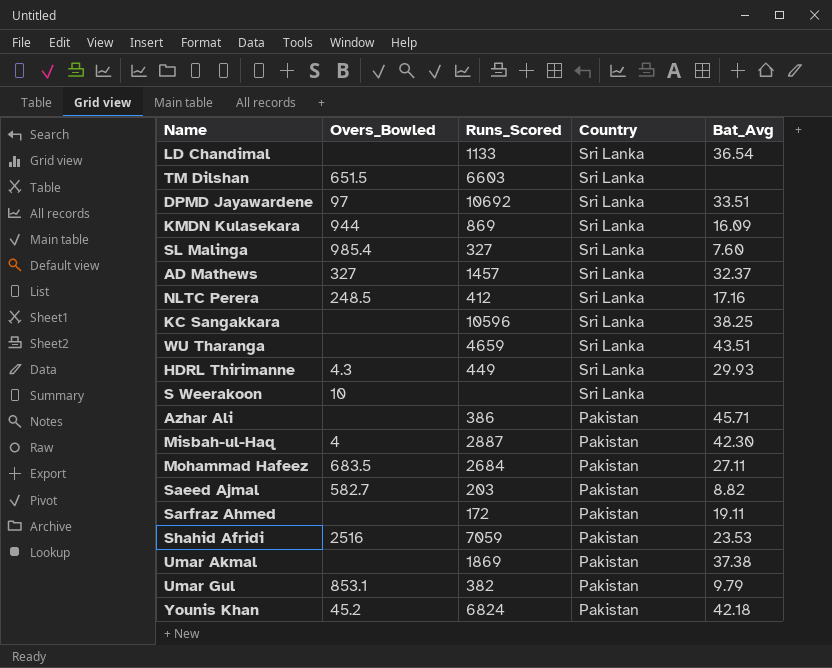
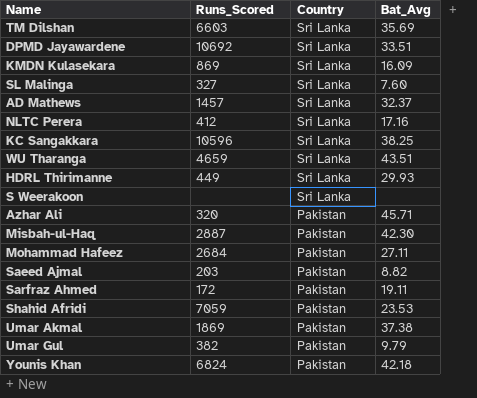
column Overs_Bowled | position: 2 -> none
row LD Chandimal: none | 1133 | Sri Lanka | 36.54 -> none
TM Dilshan | Bat_Avg: none -> 35.69
Azhar Ali | Runs_Scored: 386 -> 320

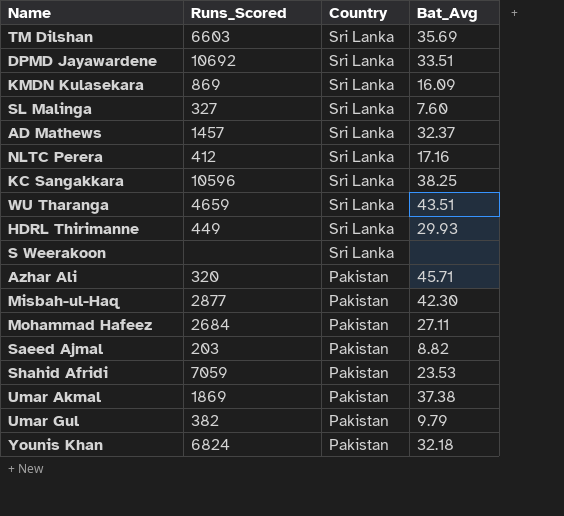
row Sarfraz Ahmed: 172 | Pakistan | 19.11 -> none
Misbah-ul-Haq | Runs_Scored: 2887 -> 2877
Younis Khan | Bat_Avg: 42.18 -> 32.18

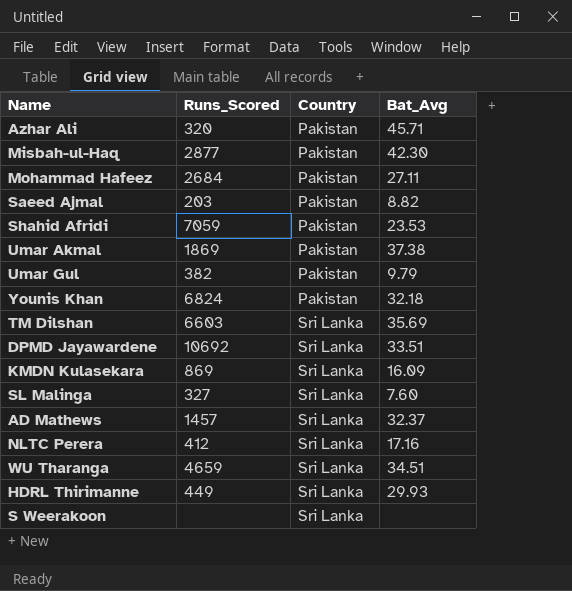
row order: Country descending -> Country ascending
row KC Sangakkara: 10596 | Sri Lanka | 38.25 -> none
WU Tharanga | Bat_Avg: 43.51 -> 34.51

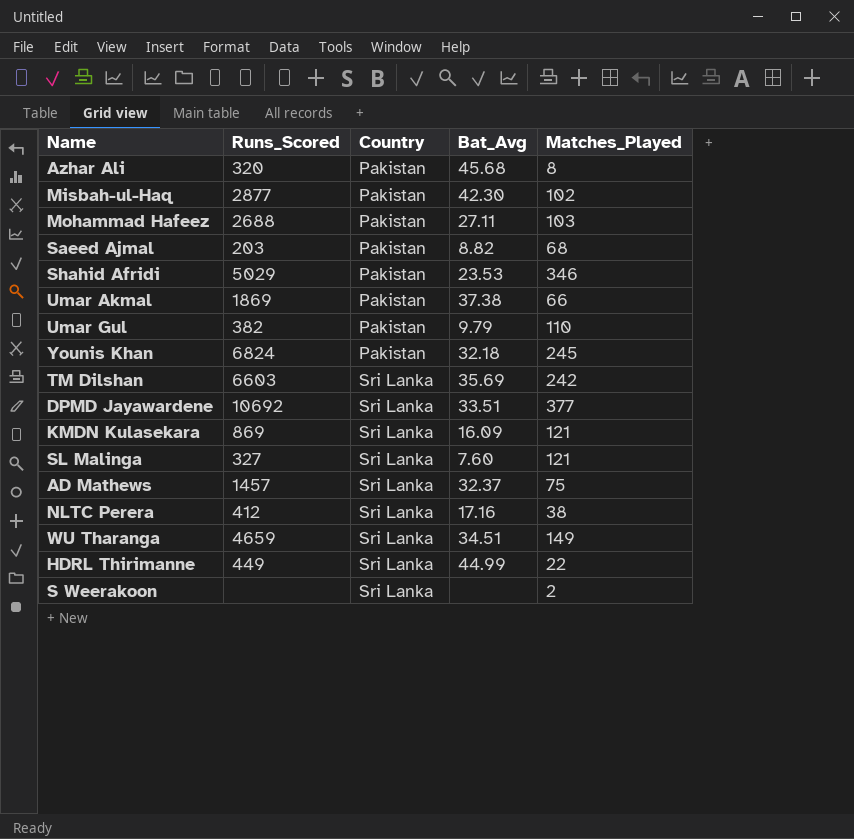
column Matches_Played | position: none -> 5
Azhar Ali | Bat_Avg: 45.71 -> 45.68
Mohammad Hafeez | Runs_Scored: 2684 -> 2688
Shahid Afridi | Runs_Scored: 7059 -> 5029
HDRL Thirimanne | Bat_Avg: 29.93 -> 44.99

